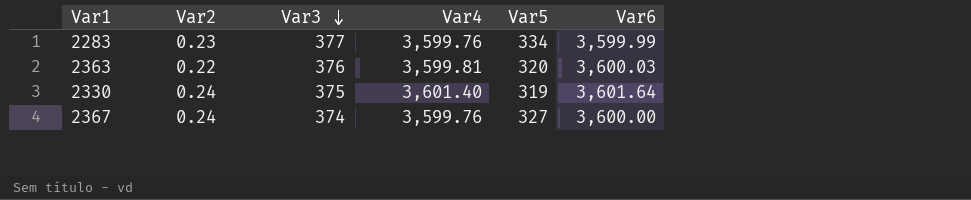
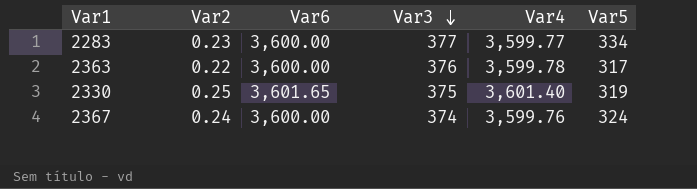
column Var6 | position: 6 -> 3
2283 | Var6: 3,599.99 -> 3,600.00
2283 | Var4: 3,599.76 -> 3,599.77
2363 | Var6: 3,600.03 -> 3,600.00
2363 | Var4: 3,599.81 -> 3,599.78
2363 | Var5: 320 -> 317
2330 | Var2: 0.24 -> 0.25
2330 | Var6: 3,601.64 -> 3,601.65
2367 | Var5: 327 -> 324

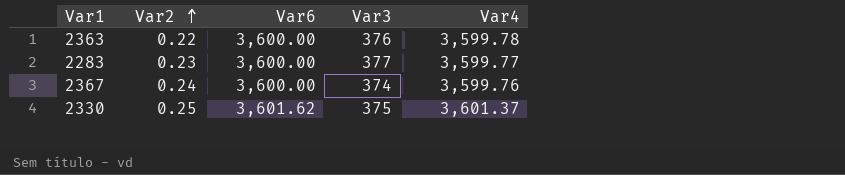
row order: Var3 descending -> Var2 ascending
column Var5 | position: 6 -> none
2330 | Var6: 3,601.65 -> 3,601.62
2330 | Var4: 3,601.40 -> 3,601.37

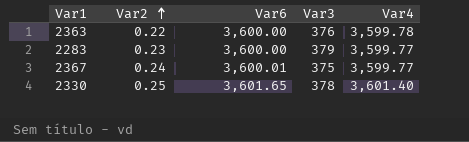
2283 | Var3: 377 -> 379
2367 | Var6: 3,600.00 -> 3,600.01
2367 | Var3: 374 -> 375
2367 | Var4: 3,599.76 -> 3,599.77
2330 | Var6: 3,601.62 -> 3,601.65
2330 | Var3: 375 -> 378
2330 | Var4: 3,601.37 -> 3,601.40

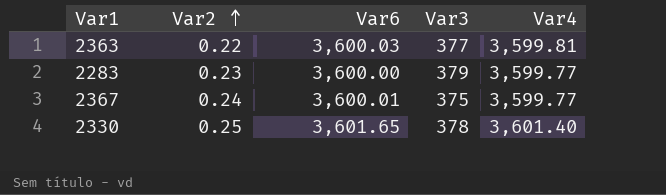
2363 | Var6: 3,600.00 -> 3,600.03
2363 | Var3: 376 -> 377
2363 | Var4: 3,599.78 -> 3,599.81

